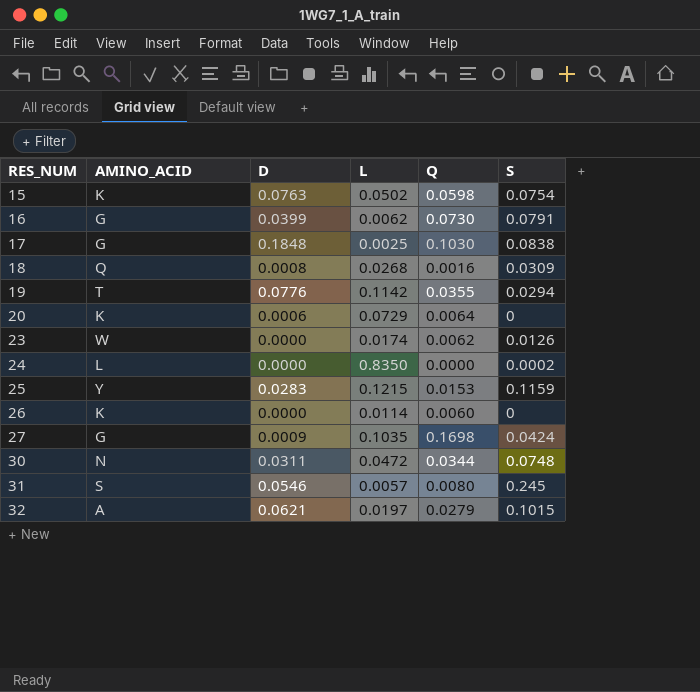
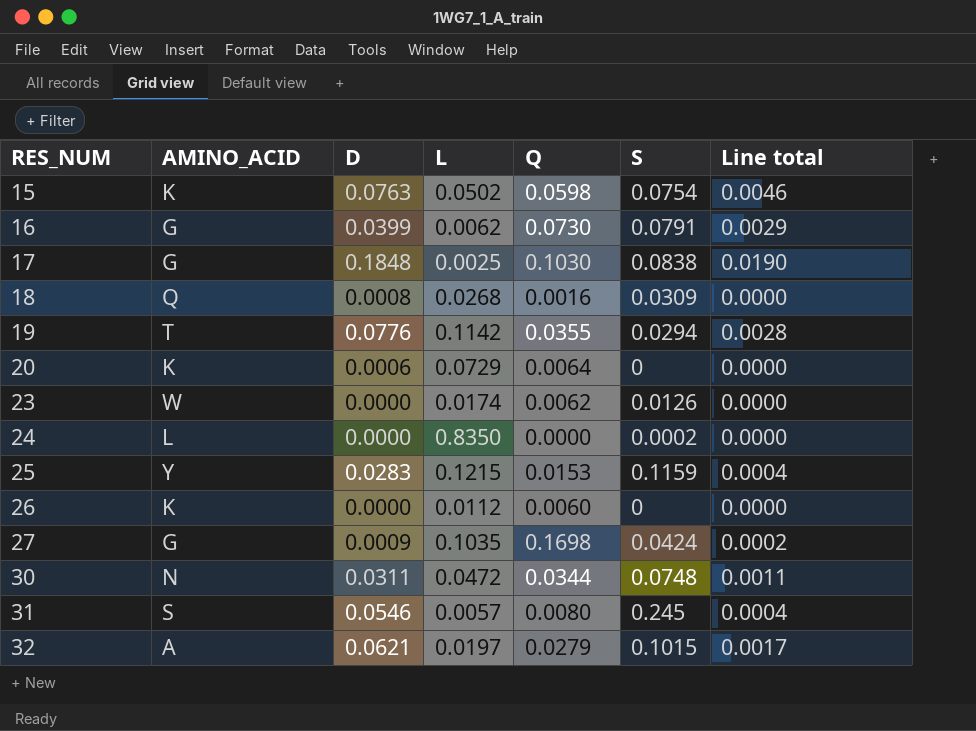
column Line total | formula: none -> [D] * [Q]
26 | L: 0.0114 -> 0.0112

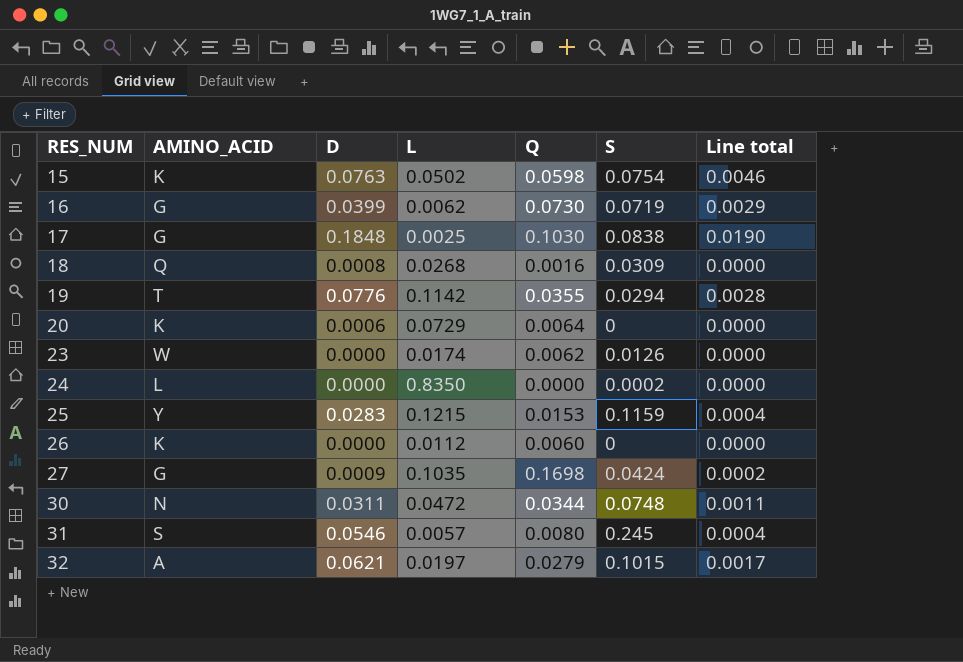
16 | S: 0.0791 -> 0.0719

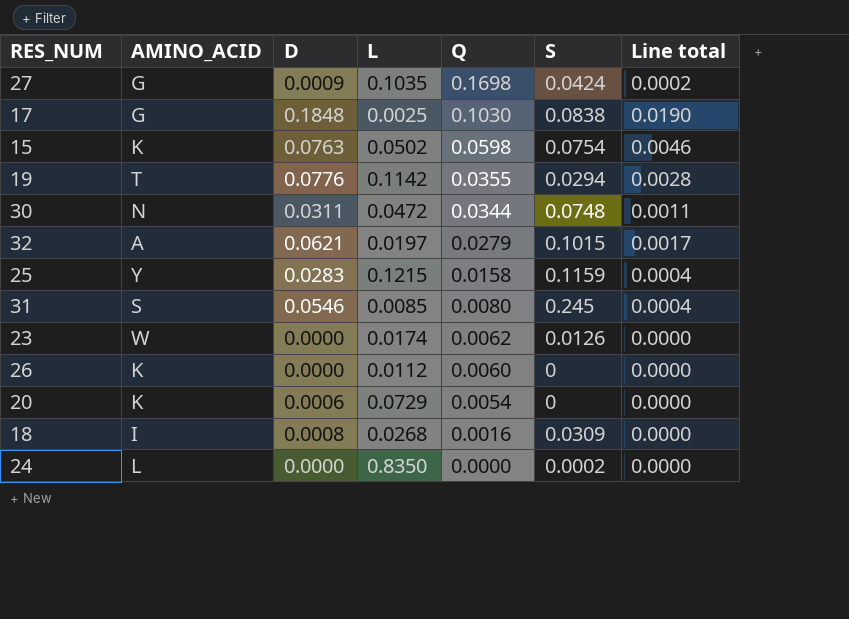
row order: RES_NUM ascending -> Q descending
row 16: G | 0.0399 | 0.0062 | 0.0730 | 0.0719 | 0.0029 -> none
25 | Q: 0.0153 -> 0.0158
31 | L: 0.0057 -> 0.0085
20 | Q: 0.0064 -> 0.0054
18 | AMINO_ACID: Q -> I

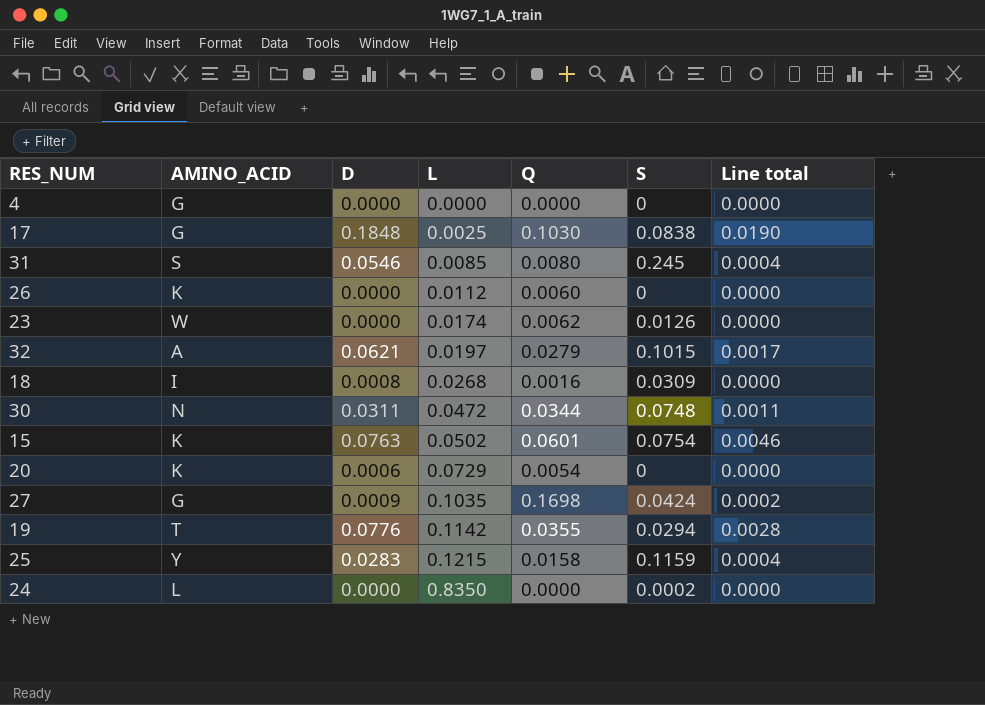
row order: Q descending -> L ascending
row 4: none -> G | 0.0000 | 0.0000 | 0.0000 | 0 | 0.0000
15 | Q: 0.0598 -> 0.0601

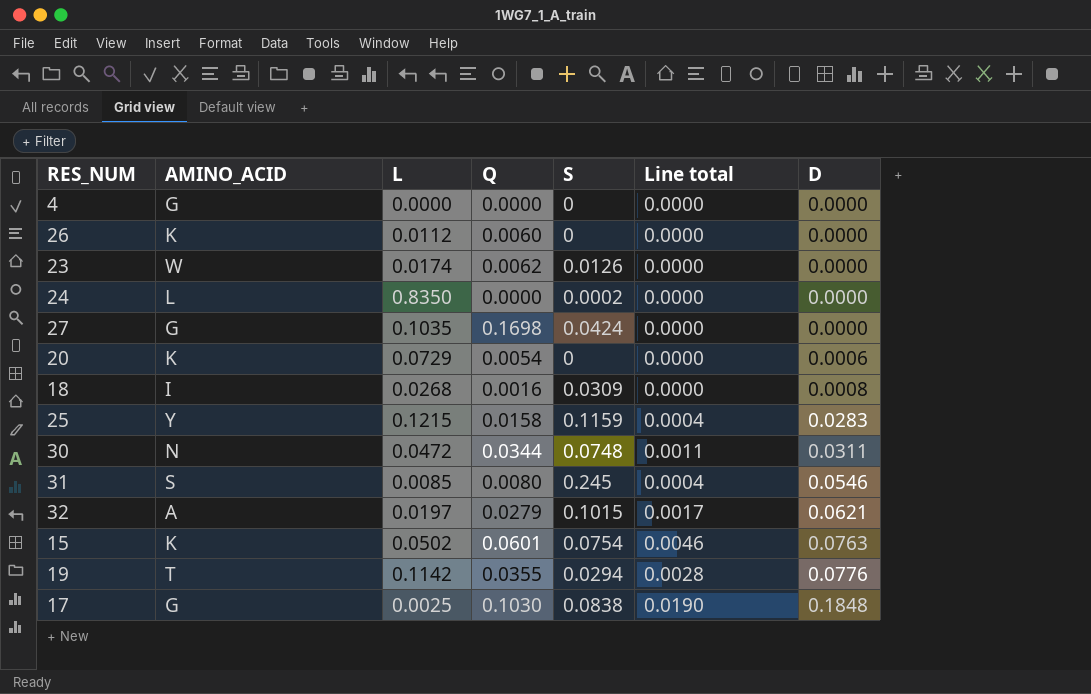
row order: L ascending -> D ascending
column D | position: 3 -> 7
27 | Line total: 0.0002 -> 0.0000
27 | D: 0.0009 -> 0.0000

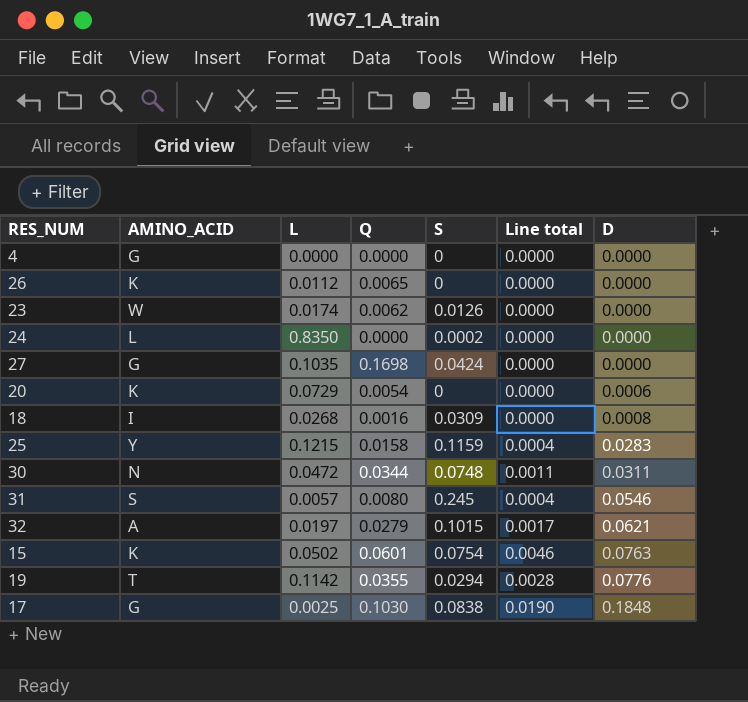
26 | Q: 0.0060 -> 0.0065
31 | L: 0.0085 -> 0.0057

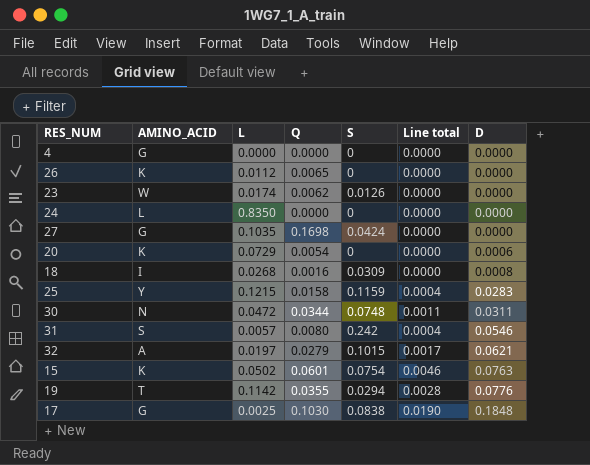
24 | S: 0.0002 -> 0
31 | S: 0.245 -> 0.242

